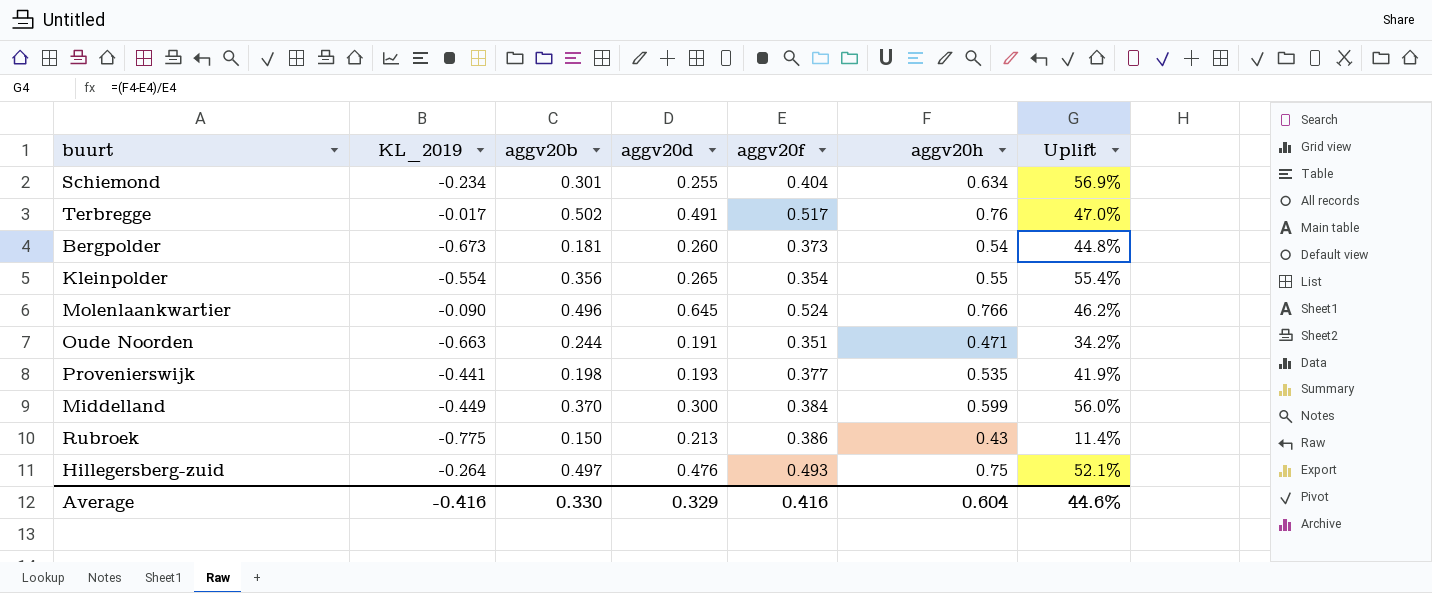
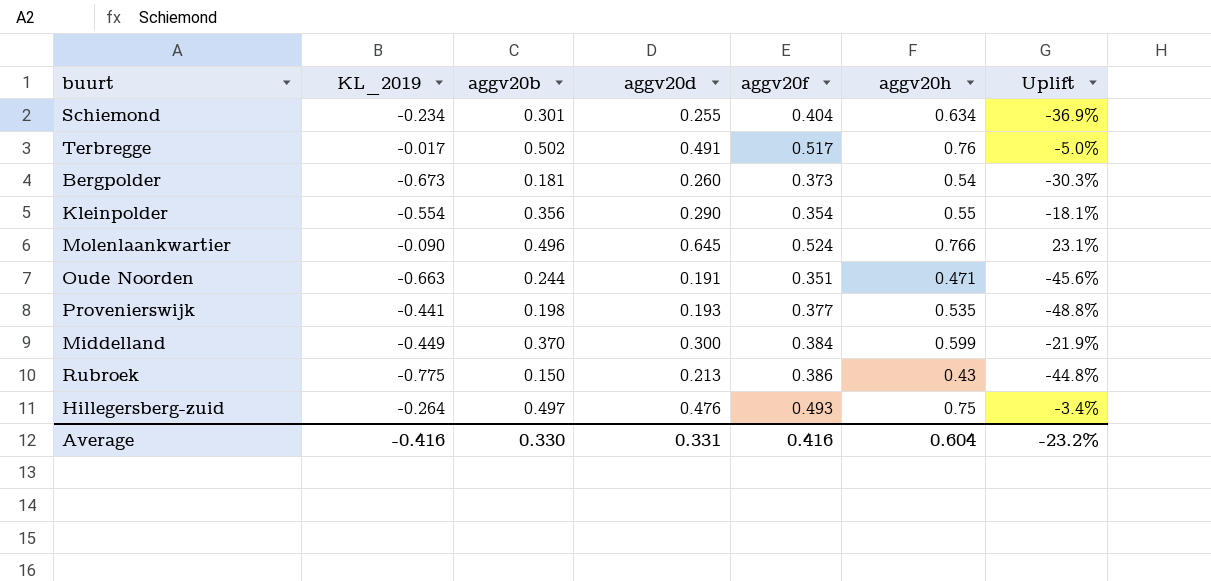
column Uplift | formula: ([aggv20h] - [aggv20f]) / [aggv20f] -> ([aggv20d] - [aggv20f]) / [aggv20f]
Kleinpolder | aggv20d: 0.265 -> 0.290
Average | aggv20d: 0.329 -> 0.331
Average | Uplift: 44.6% -> -23.2%

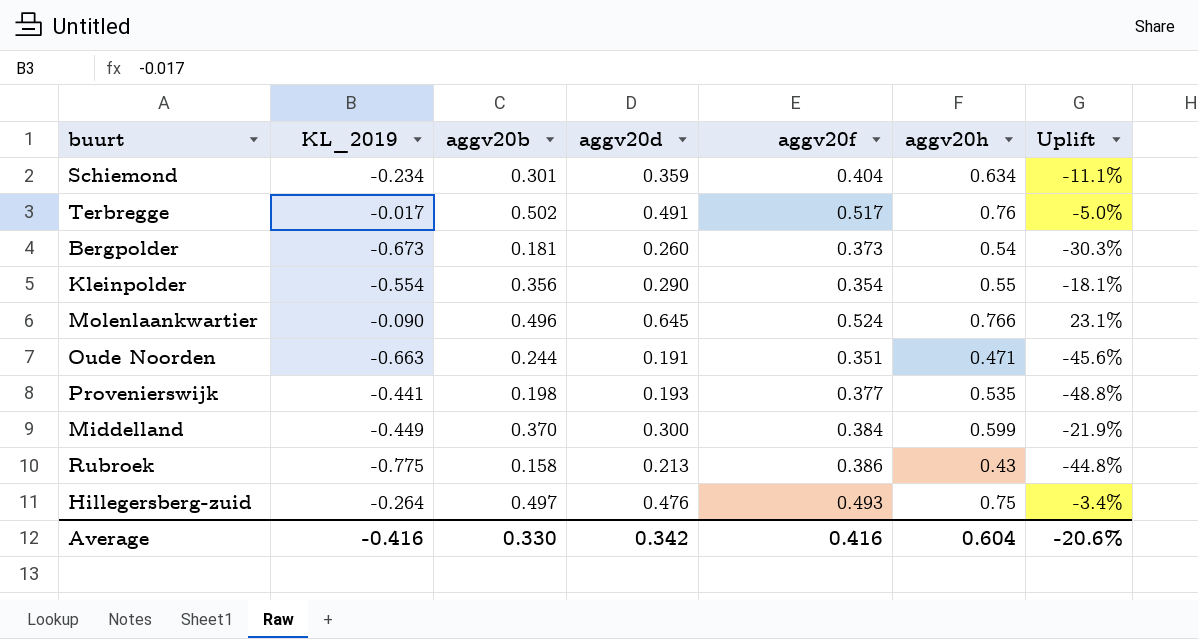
Schiemond | aggv20d: 0.255 -> 0.359
Schiemond | Uplift: -36.9% -> -11.1%
Rubroek | aggv20b: 0.150 -> 0.158
Average | aggv20d: 0.331 -> 0.342
Average | Uplift: -23.2% -> -20.6%

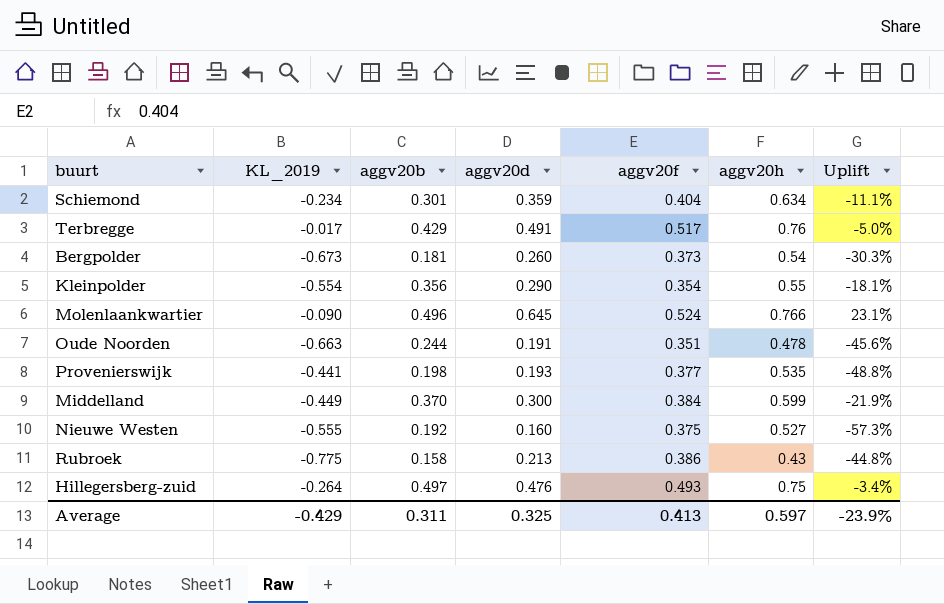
Terbregge | aggv20b: 0.502 -> 0.429
Oude Noorden | aggv20h: 0.471 -> 0.478
row Nieuwe Westen: none -> -0.555 | 0.192 | 0.160 | 0.375 | 0.527 | -57.3%
Average | KL_2019: -0.416 -> -0.429
Average | aggv20b: 0.330 -> 0.311
Average | aggv20d: 0.342 -> 0.325
Average | aggv20f: 0.416 -> 0.413
Average | aggv20h: 0.604 -> 0.597
Average | Uplift: -20.6% -> -23.9%

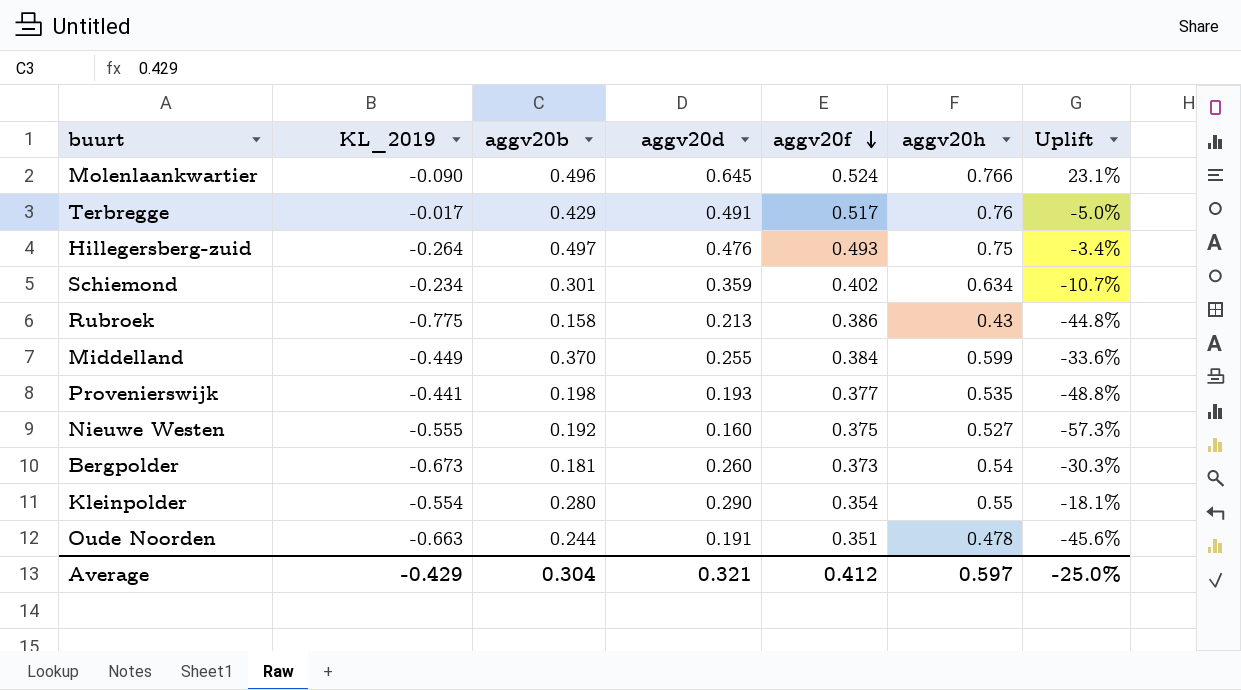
row order: none -> aggv20f descending
Schiemond | aggv20f: 0.404 -> 0.402
Schiemond | Uplift: -11.1% -> -10.7%
Middelland | aggv20d: 0.300 -> 0.255
Middelland | Uplift: -21.9% -> -33.6%
Kleinpolder | aggv20b: 0.356 -> 0.280
Average | aggv20b: 0.311 -> 0.304
Average | aggv20d: 0.325 -> 0.321
Average | aggv20f: 0.413 -> 0.412
Average | Uplift: -23.9% -> -25.0%

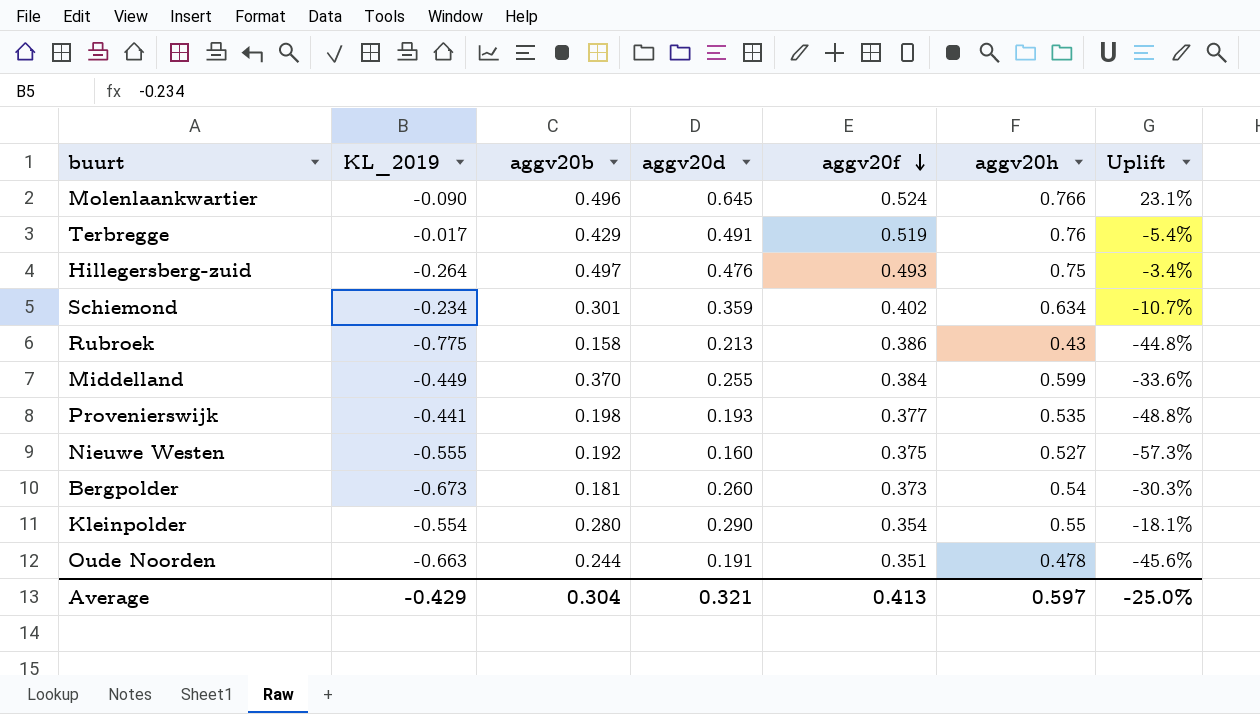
Terbregge | aggv20f: 0.517 -> 0.519
Terbregge | Uplift: -5.0% -> -5.4%
Average | aggv20f: 0.412 -> 0.413

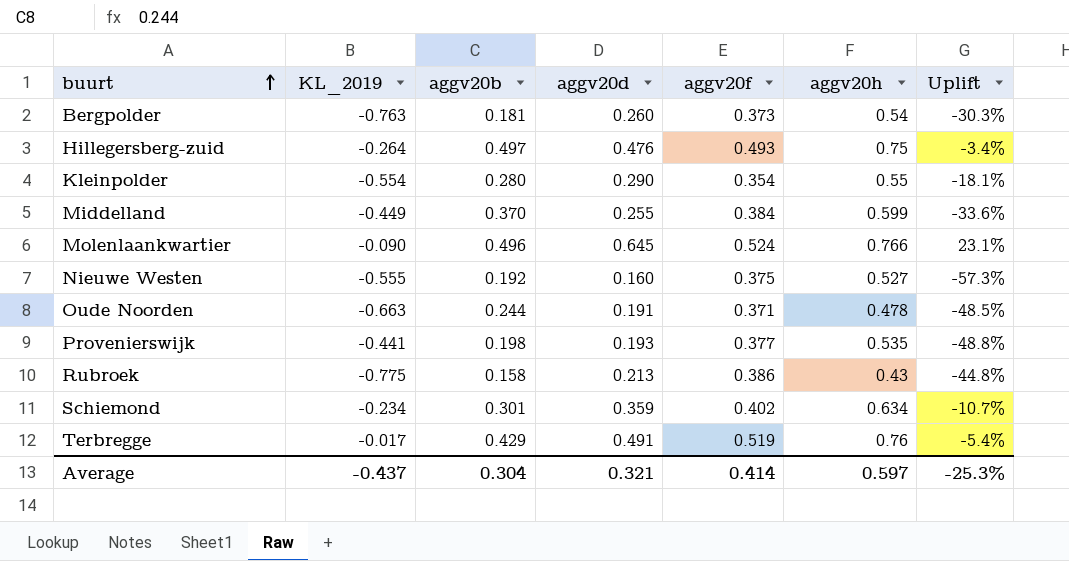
row order: aggv20f descending -> buurt ascending
Bergpolder | KL_2019: -0.673 -> -0.763
Oude Noorden | aggv20f: 0.351 -> 0.371
Oude Noorden | Uplift: -45.6% -> -48.5%
Average | KL_2019: -0.429 -> -0.437
Average | aggv20f: 0.413 -> 0.414
Average | Uplift: -25.0% -> -25.3%

